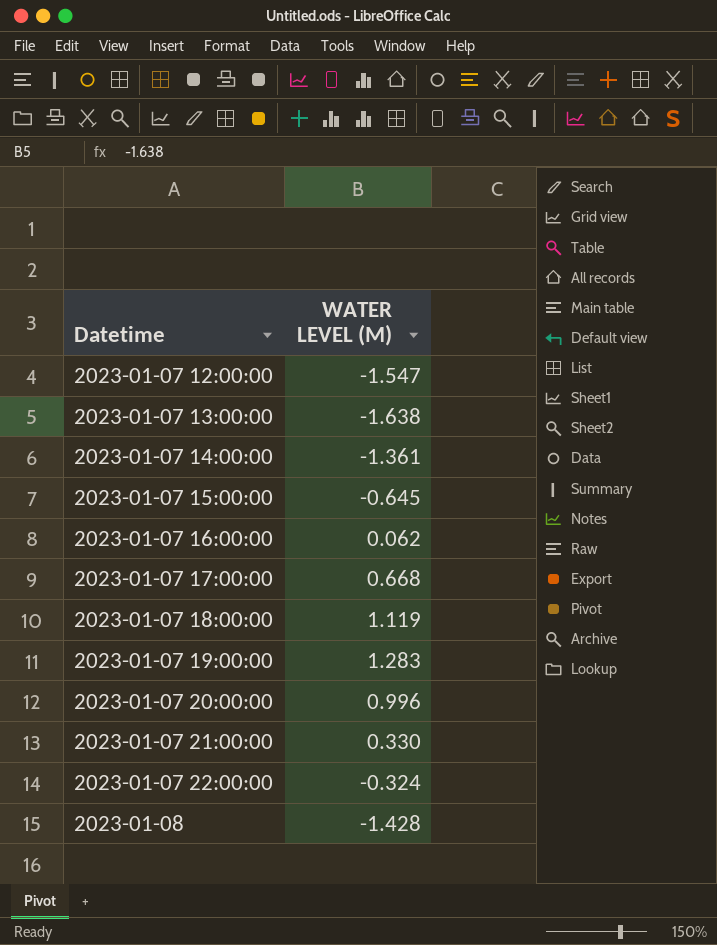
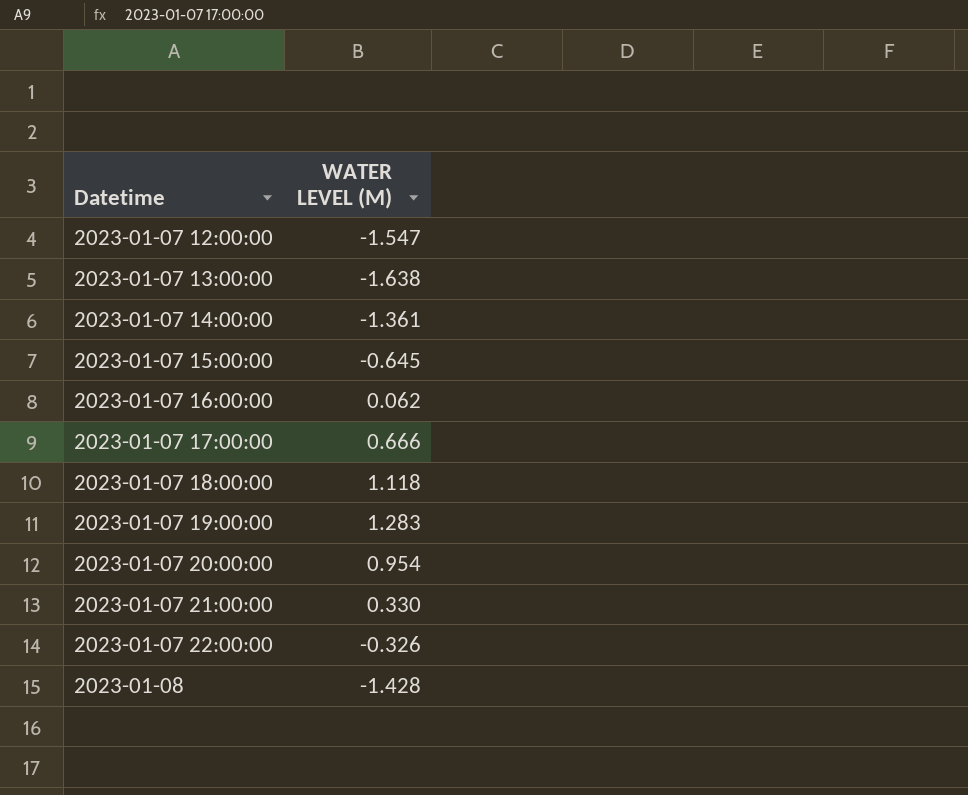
2023-01-07 17:00:00 | WATER LEVEL (M): 0.668 -> 0.666
2023-01-07 18:00:00 | WATER LEVEL (M): 1.119 -> 1.118
2023-01-07 20:00:00 | WATER LEVEL (M): 0.996 -> 0.954
2023-01-07 22:00:00 | WATER LEVEL (M): -0.324 -> -0.326

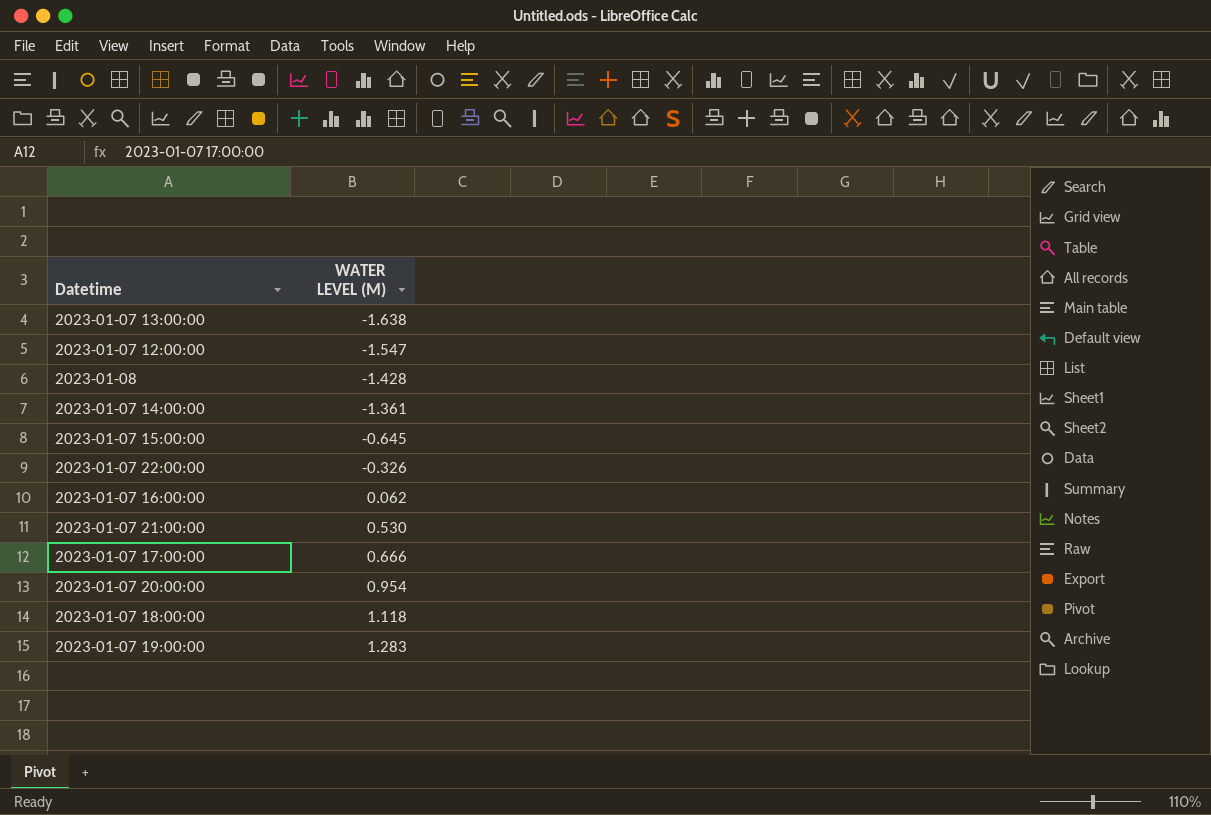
row order: Datetime ascending -> WATER LEVEL (M) ascending
2023-01-07 21:00:00 | WATER LEVEL (M): 0.330 -> 0.530

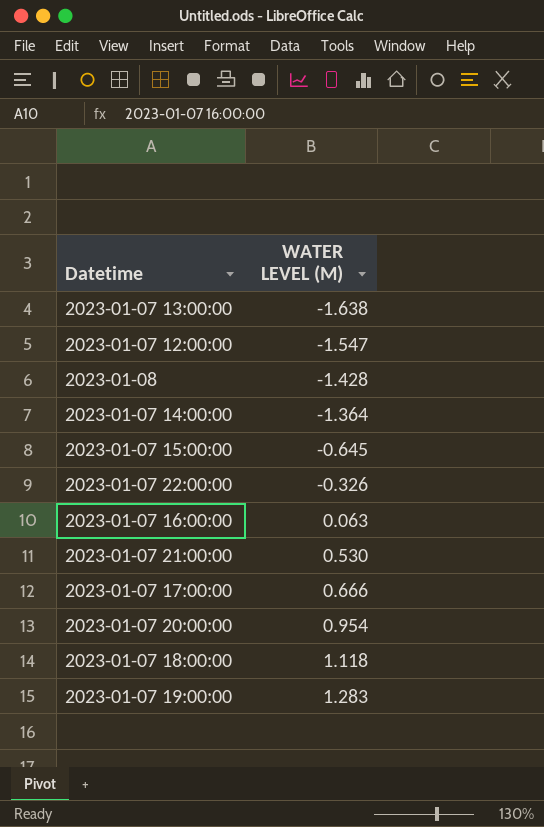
2023-01-07 14:00:00 | WATER LEVEL (M): -1.361 -> -1.364
2023-01-07 16:00:00 | WATER LEVEL (M): 0.062 -> 0.063

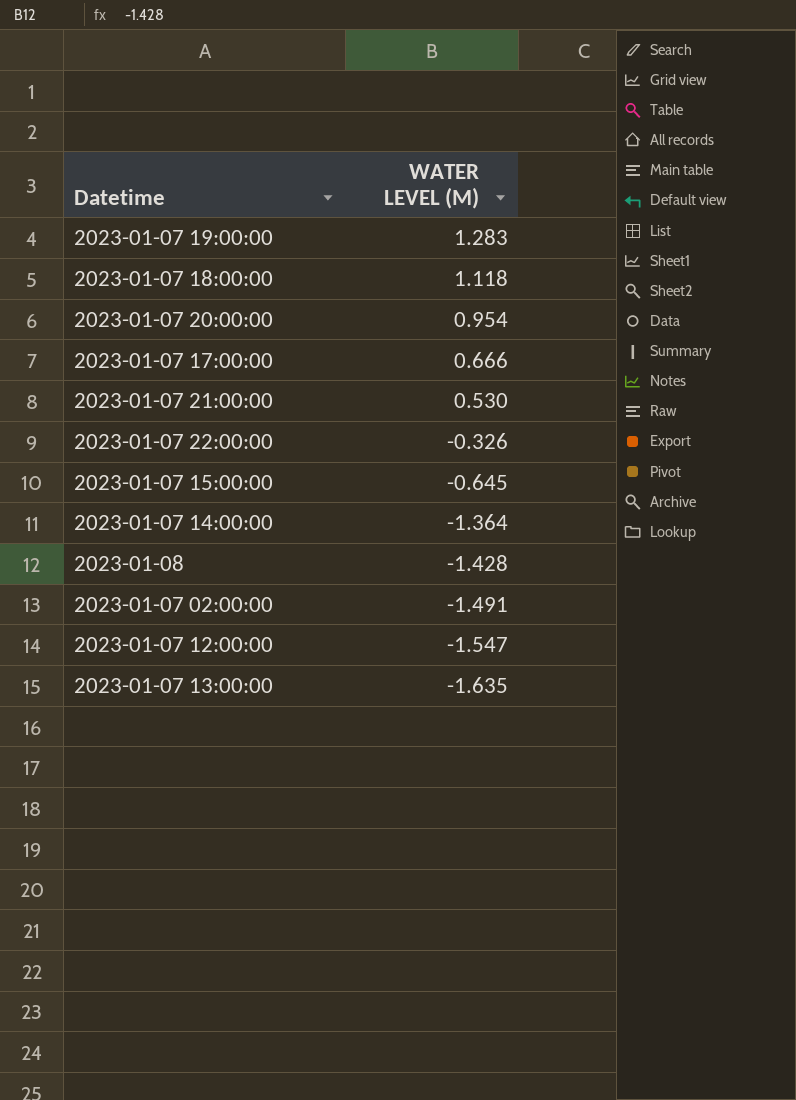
row order: WATER LEVEL (M) ascending -> WATER LEVEL (M) descending
row 2023-01-07 16:00:00: 0.063 -> none
row 2023-01-07 02:00:00: none -> -1.491
2023-01-07 13:00:00 | WATER LEVEL (M): -1.638 -> -1.635

